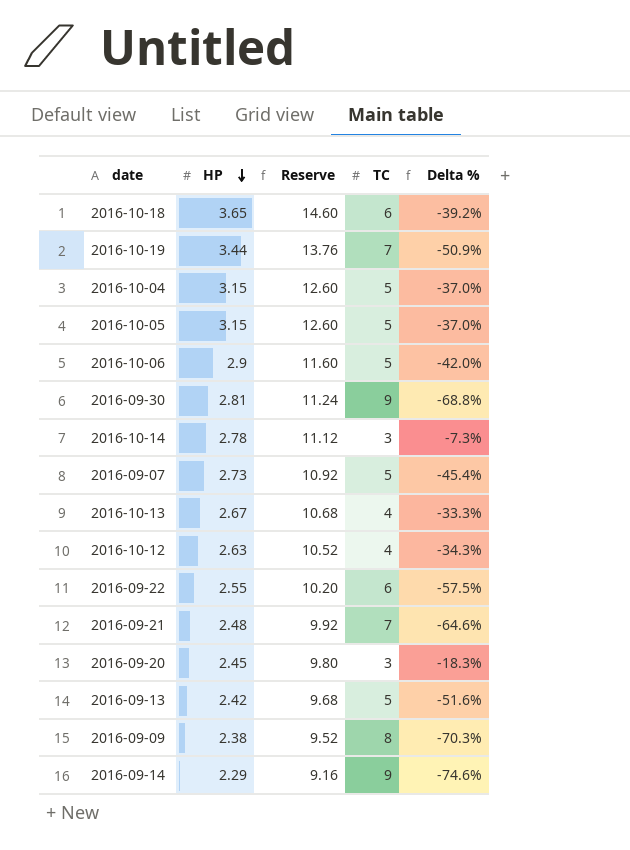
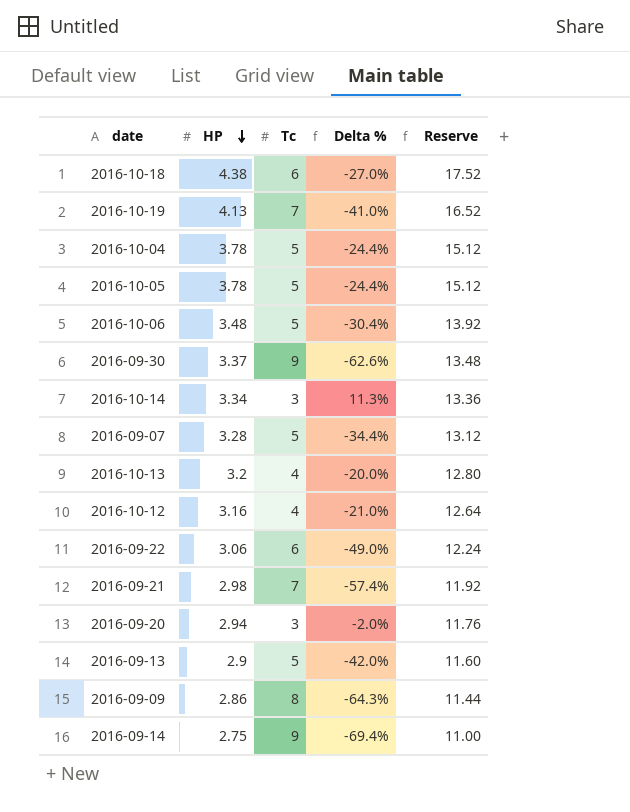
column name: TC -> Tc
column Reserve | position: 3 -> 5
2016-10-18 | HP: 3.65 -> 4.38
2016-10-18 | Delta %: -39.2% -> -27.0%
2016-10-18 | Reserve: 14.60 -> 17.52
2016-10-19 | HP: 3.44 -> 4.13
2016-10-19 | Delta %: -50.9% -> -41.0%
2016-10-19 | Reserve: 13.76 -> 16.52
2016-10-04 | HP: 3.15 -> 3.78
2016-10-04 | Delta %: -37.0% -> -24.4%
2016-10-04 | Reserve: 12.60 -> 15.12
2016-10-05 | HP: 3.15 -> 3.78
2016-10-05 | Delta %: -37.0% -> -24.4%
2016-10-05 | Reserve: 12.60 -> 15.12
2016-10-06 | HP: 2.9 -> 3.48
2016-10-06 | Delta %: -42.0% -> -30.4%
2016-10-06 | Reserve: 11.60 -> 13.92
2016-09-30 | HP: 2.81 -> 3.37
2016-09-30 | Delta %: -68.8% -> -62.6%
2016-09-30 | Reserve: 11.24 -> 13.48
2016-10-14 | HP: 2.78 -> 3.34
2016-10-14 | Delta %: -7.3% -> 11.3%
2016-10-14 | Reserve: 11.12 -> 13.36
2016-09-07 | HP: 2.73 -> 3.28
2016-09-07 | Delta %: -45.4% -> -34.4%
2016-09-07 | Reserve: 10.92 -> 13.12
2016-10-13 | HP: 2.67 -> 3.2
2016-10-13 | Delta %: -33.3% -> -20.0%
2016-10-13 | Reserve: 10.68 -> 12.80
2016-10-12 | HP: 2.63 -> 3.16
2016-10-12 | Delta %: -34.3% -> -21.0%
2016-10-12 | Reserve: 10.52 -> 12.64
2016-09-22 | HP: 2.55 -> 3.06
2016-09-22 | Delta %: -57.5% -> -49.0%
2016-09-22 | Reserve: 10.20 -> 12.24
2016-09-21 | HP: 2.48 -> 2.98
2016-09-21 | Delta %: -64.6% -> -57.4%
2016-09-21 | Reserve: 9.92 -> 11.92
2016-09-20 | HP: 2.45 -> 2.94
2016-09-20 | Delta %: -18.3% -> -2.0%
2016-09-20 | Reserve: 9.80 -> 11.76
2016-09-13 | HP: 2.42 -> 2.9
2016-09-13 | Delta %: -51.6% -> -42.0%
2016-09-13 | Reserve: 9.68 -> 11.60
2016-09-09 | HP: 2.38 -> 2.86
2016-09-09 | Delta %: -70.3% -> -64.3%
2016-09-09 | Reserve: 9.52 -> 11.44
2016-09-14 | HP: 2.29 -> 2.75
2016-09-14 | Delta %: -74.6% -> -69.4%
2016-09-14 | Reserve: 9.16 -> 11.00

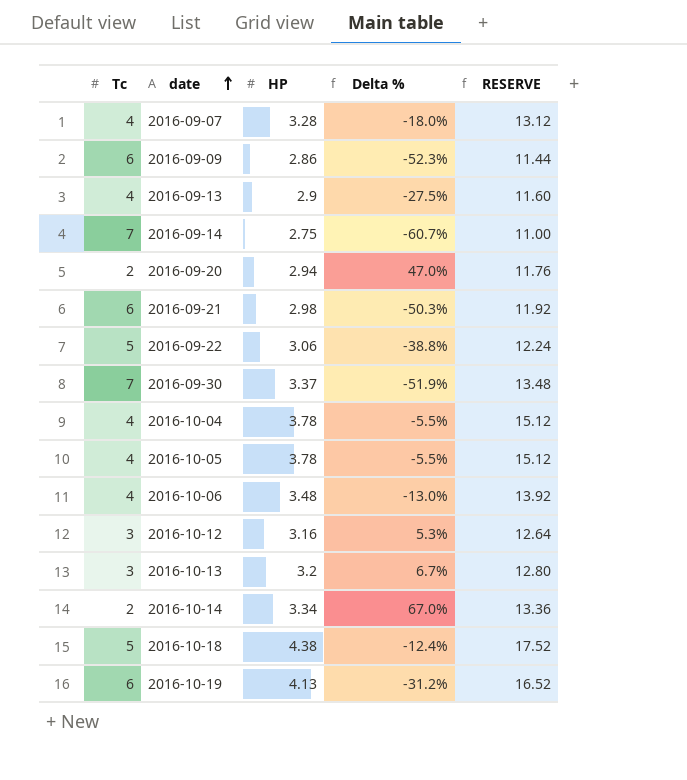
row order: HP descending -> date ascending
column Tc | position: 3 -> 1
column name: Reserve -> RESERVE
2016-09-07 | Tc: 5 -> 4
2016-09-07 | Delta %: -34.4% -> -18.0%
2016-09-09 | Tc: 8 -> 6
2016-09-09 | Delta %: -64.3% -> -52.3%
2016-09-13 | Tc: 5 -> 4
2016-09-13 | Delta %: -42.0% -> -27.5%
2016-09-14 | Tc: 9 -> 7
2016-09-14 | Delta %: -69.4% -> -60.7%
2016-09-20 | Tc: 3 -> 2
2016-09-20 | Delta %: -2.0% -> 47.0%
2016-09-21 | Tc: 7 -> 6
2016-09-21 | Delta %: -57.4% -> -50.3%
2016-09-22 | Tc: 6 -> 5
2016-09-22 | Delta %: -49.0% -> -38.8%
2016-09-30 | Tc: 9 -> 7
2016-09-30 | Delta %: -62.6% -> -51.9%
2016-10-04 | Tc: 5 -> 4
2016-10-04 | Delta %: -24.4% -> -5.5%
2016-10-05 | Tc: 5 -> 4
2016-10-05 | Delta %: -24.4% -> -5.5%
2016-10-06 | Tc: 5 -> 4
2016-10-06 | Delta %: -30.4% -> -13.0%
2016-10-12 | Tc: 4 -> 3
2016-10-12 | Delta %: -21.0% -> 5.3%
2016-10-13 | Tc: 4 -> 3
2016-10-13 | Delta %: -20.0% -> 6.7%
2016-10-14 | Tc: 3 -> 2
2016-10-14 | Delta %: 11.3% -> 67.0%
2016-10-18 | Tc: 6 -> 5
2016-10-18 | Delta %: -27.0% -> -12.4%
2016-10-19 | Tc: 7 -> 6
2016-10-19 | Delta %: -41.0% -> -31.2%

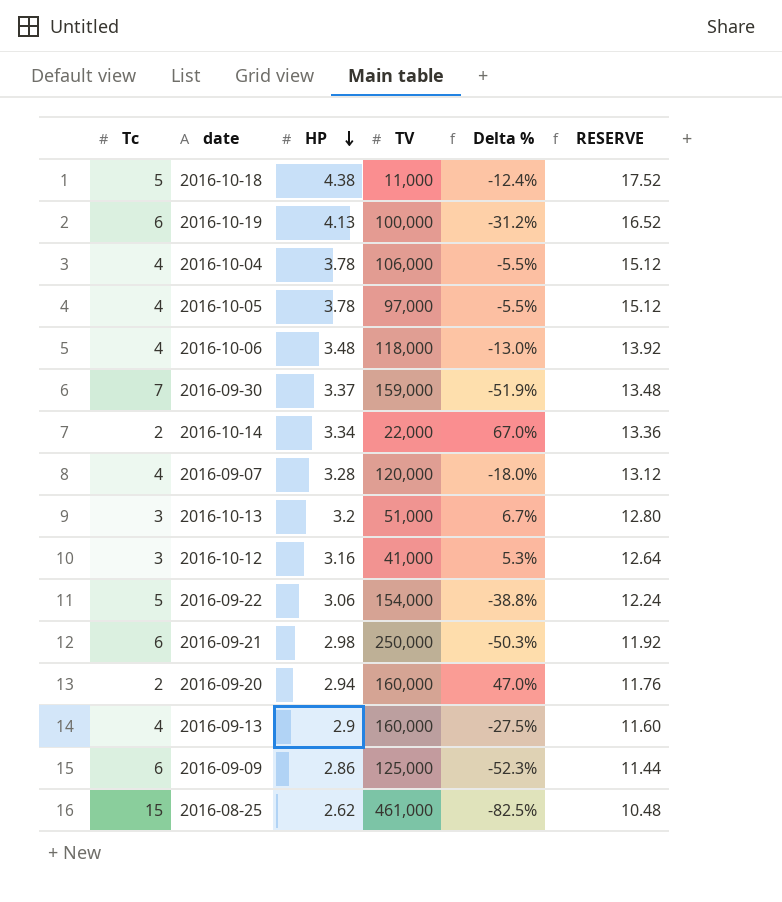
row order: date ascending -> HP descending
column TV | position: none -> 4
row 2016-09-14: 7 | 2.75 | -60.7% | 11.00 -> none
row 2016-08-25: none -> 15 | 2.62 | 461,000 | -82.5% | 10.48

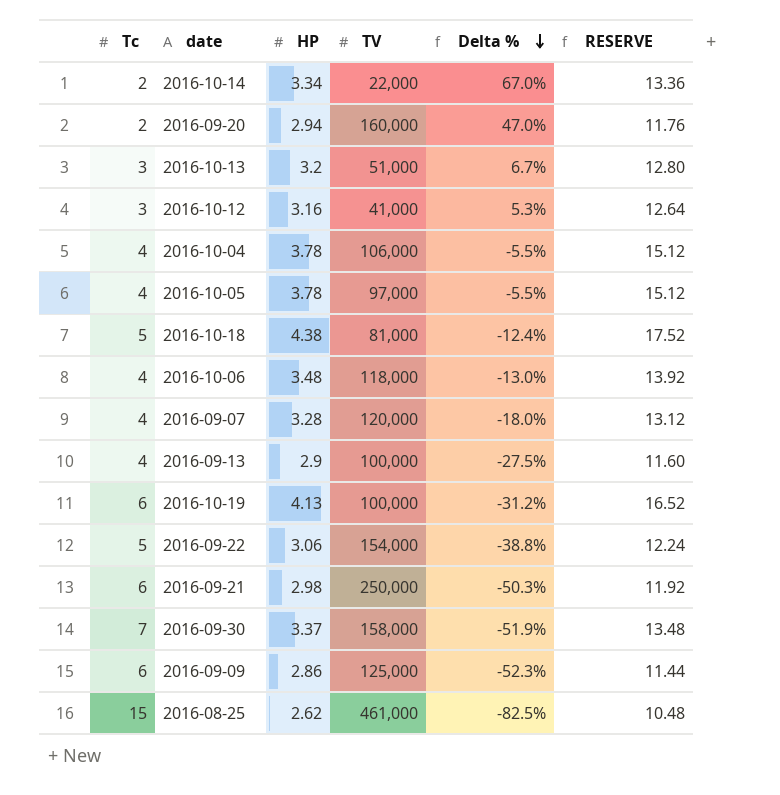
row order: HP descending -> Delta % descending
2016-10-18 | TV: 11,000 -> 81,000
2016-09-13 | TV: 160,000 -> 100,000
2016-09-30 | TV: 159,000 -> 158,000

